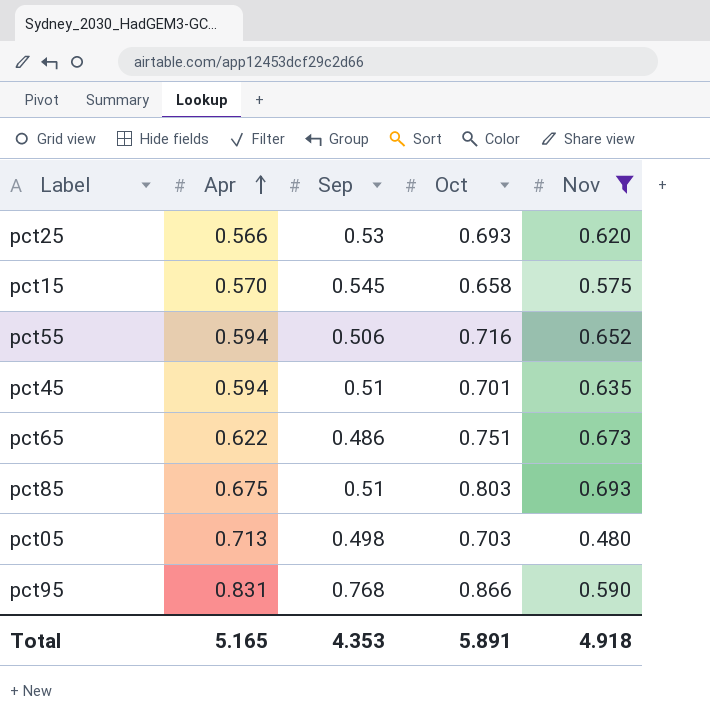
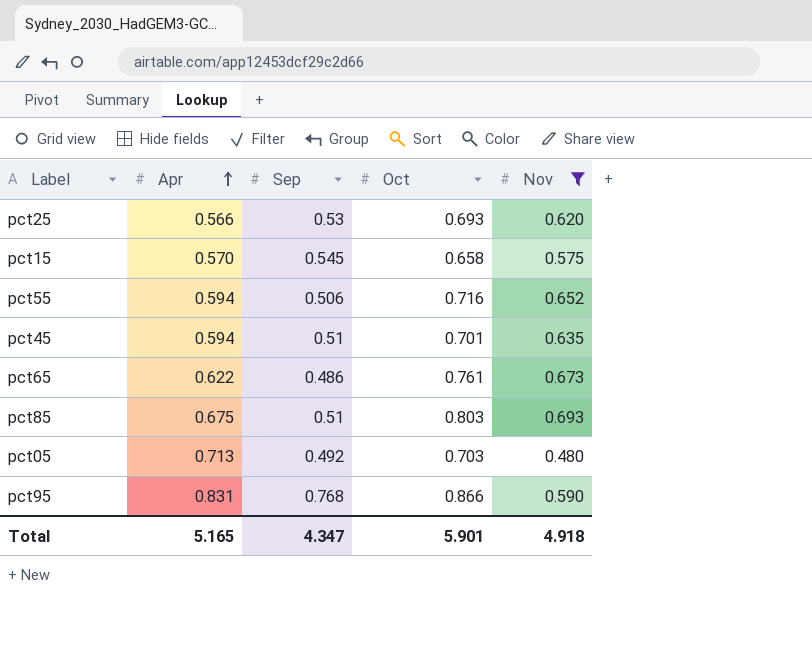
pct65 | Oct: 0.751 -> 0.761
pct05 | Sep: 0.498 -> 0.492
Total | Sep: 4.353 -> 4.347
Total | Oct: 5.891 -> 5.901

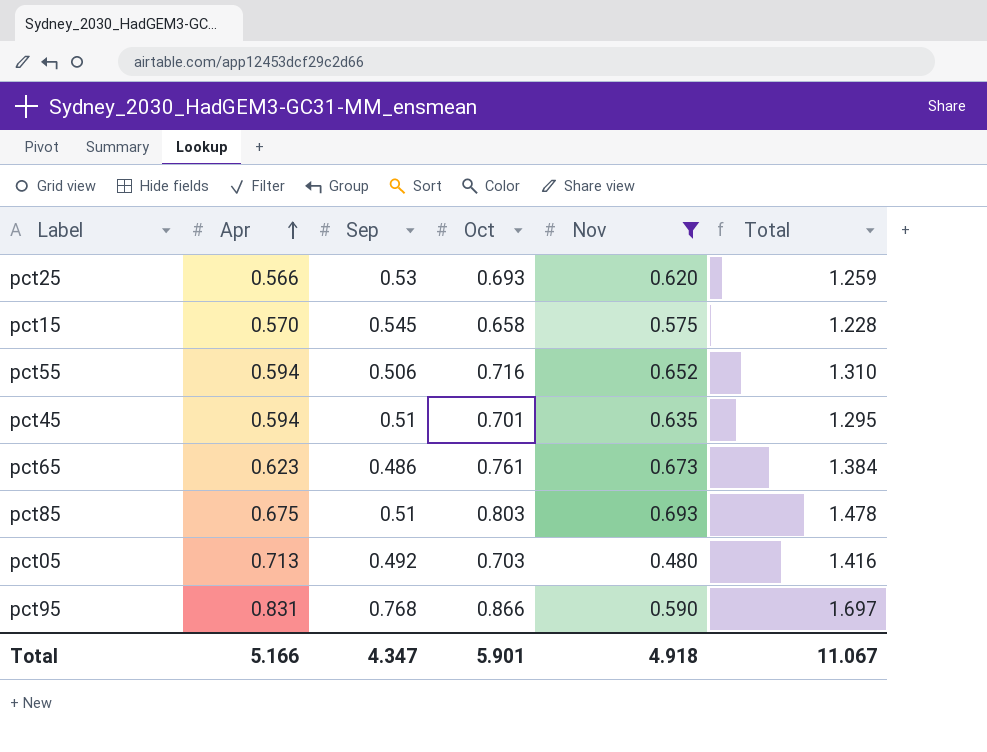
column Total | formula: none -> [Apr] + [Oct]
pct65 | Apr: 0.622 -> 0.623
Total | Apr: 5.165 -> 5.166

